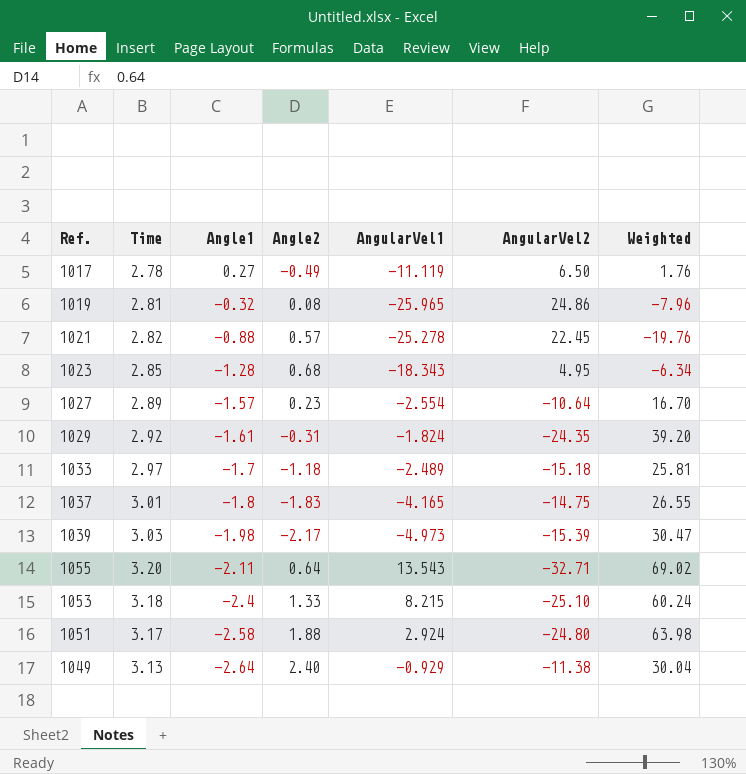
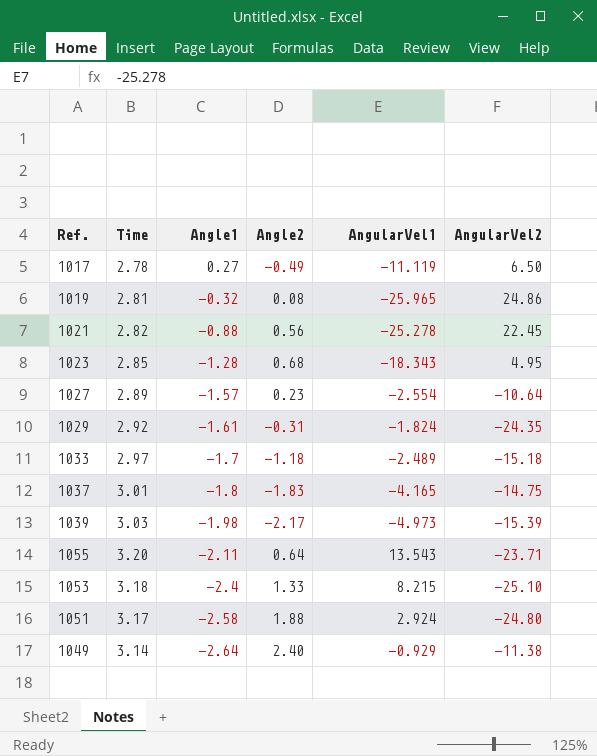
column Weighted | formula: [Angle1] * [AngularVel2] -> none
1021 | Angle2: 0.57 -> 0.56
1055 | AngularVel2: -32.71 -> -23.71
1049 | Time: 3.13 -> 3.14

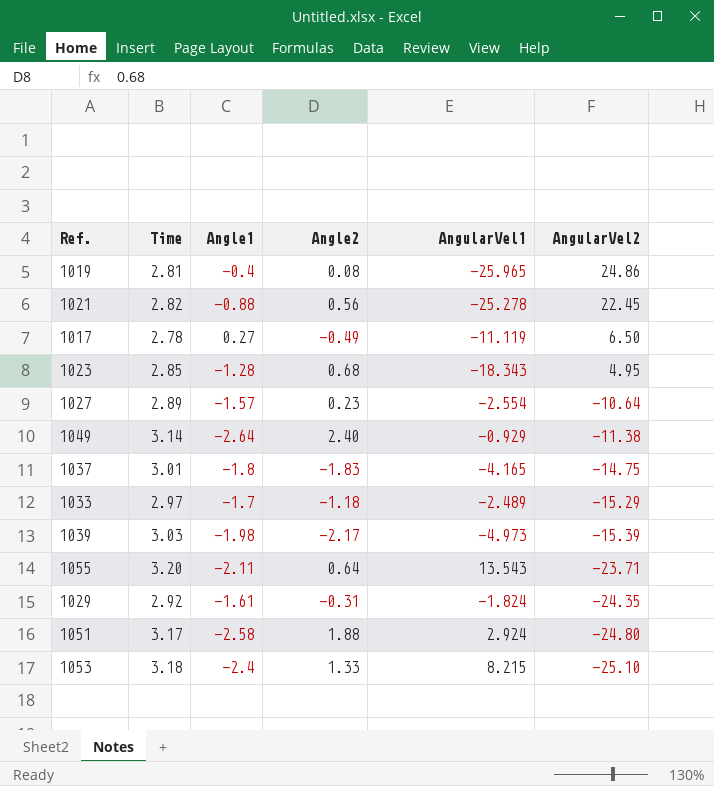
row order: Angle1 descending -> AngularVel2 descending
1019 | Angle1: -0.32 -> -0.4
1033 | AngularVel2: -15.18 -> -15.29

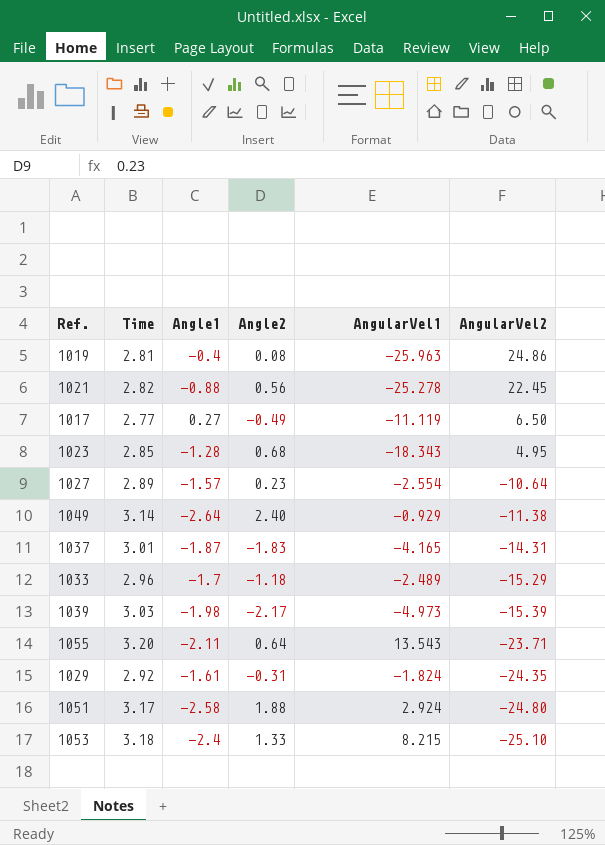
1019 | AngularVel1: -25.965 -> -25.963
1017 | Time: 2.78 -> 2.77
1037 | Angle1: -1.8 -> -1.87
1037 | AngularVel2: -14.75 -> -14.31
1033 | Time: 2.97 -> 2.96

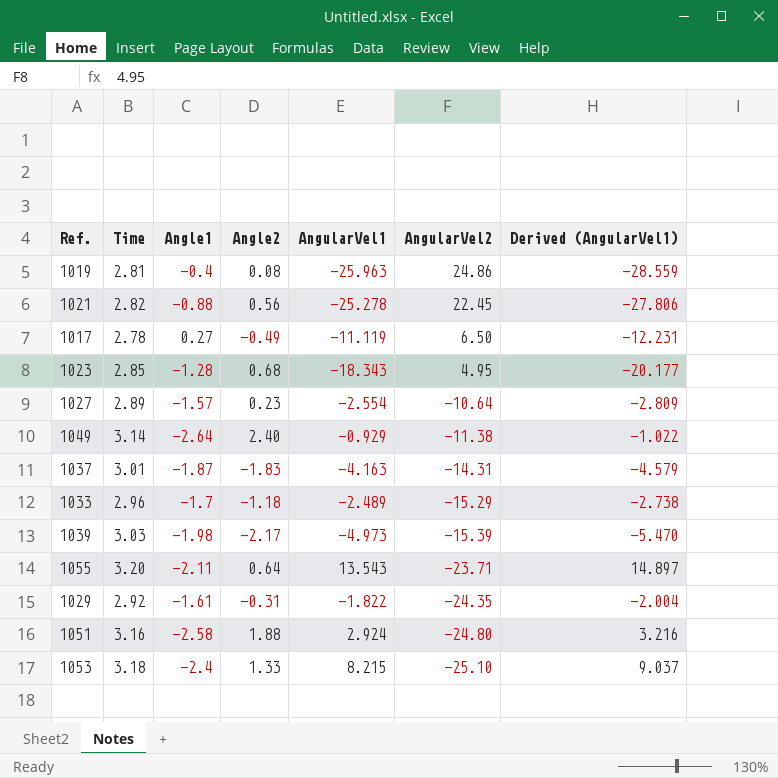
column Derived (AngularVel1) | formula: none -> [AngularVel1] * 1.1
1017 | Time: 2.77 -> 2.78
1037 | AngularVel1: -4.165 -> -4.163
1029 | AngularVel1: -1.824 -> -1.822
1051 | Time: 3.17 -> 3.16

